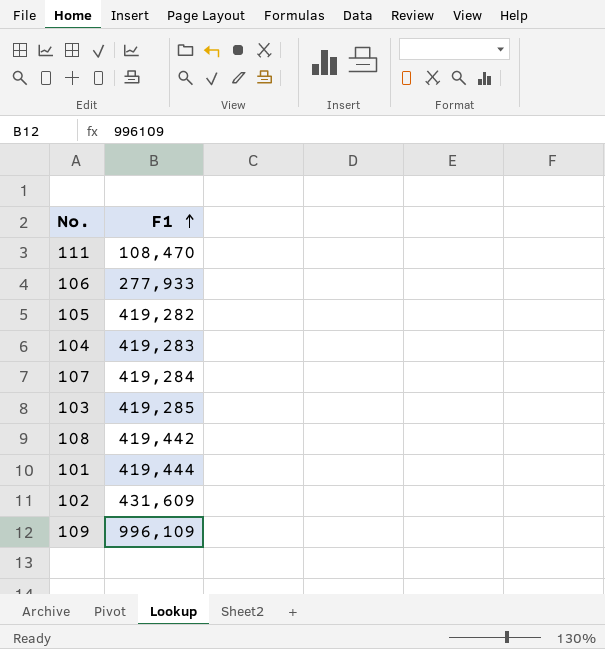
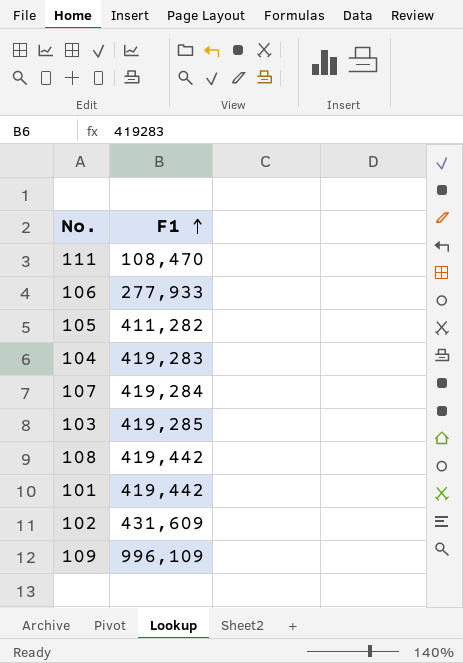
105 | F1: 419,282 -> 411,282
101 | F1: 419,444 -> 419,442

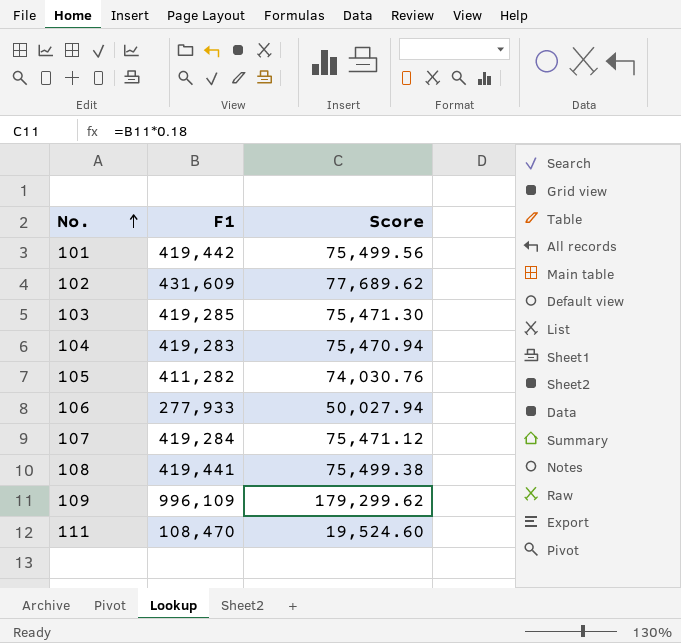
row order: F1 ascending -> No. ascending
column Score | formula: none -> [F1] * 0.18
108 | F1: 419,442 -> 419,441

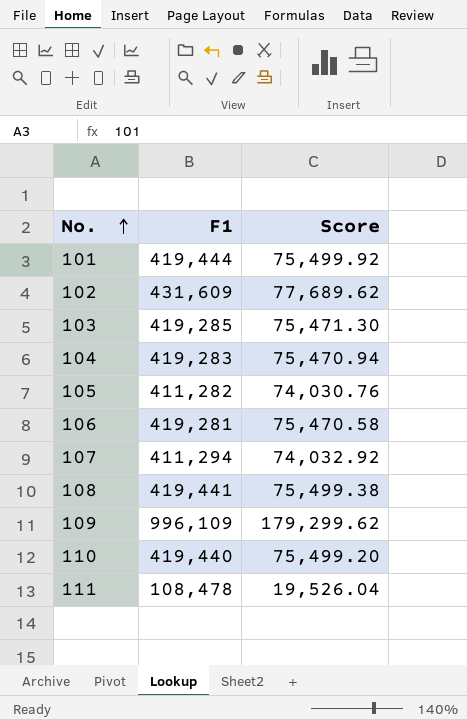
101 | F1: 419,442 -> 419,444
101 | Score: 75,499.56 -> 75,499.92
106 | F1: 277,933 -> 419,281
106 | Score: 50,027.94 -> 75,470.58
107 | F1: 419,284 -> 411,294
107 | Score: 75,471.12 -> 74,032.92
row 110: none -> 419,440 | 75,499.20
111 | F1: 108,470 -> 108,478
111 | Score: 19,524.60 -> 19,526.04

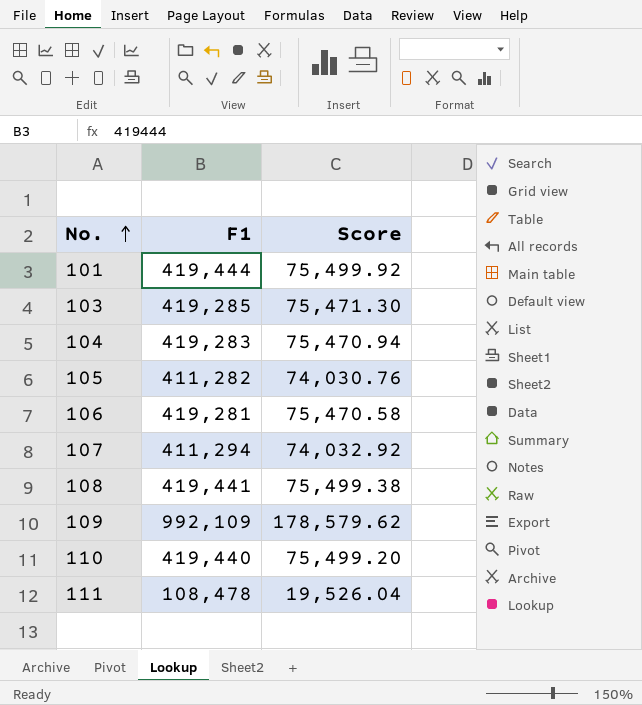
row 102: 431,609 | 77,689.62 -> none
109 | F1: 996,109 -> 992,109
109 | Score: 179,299.62 -> 178,579.62

